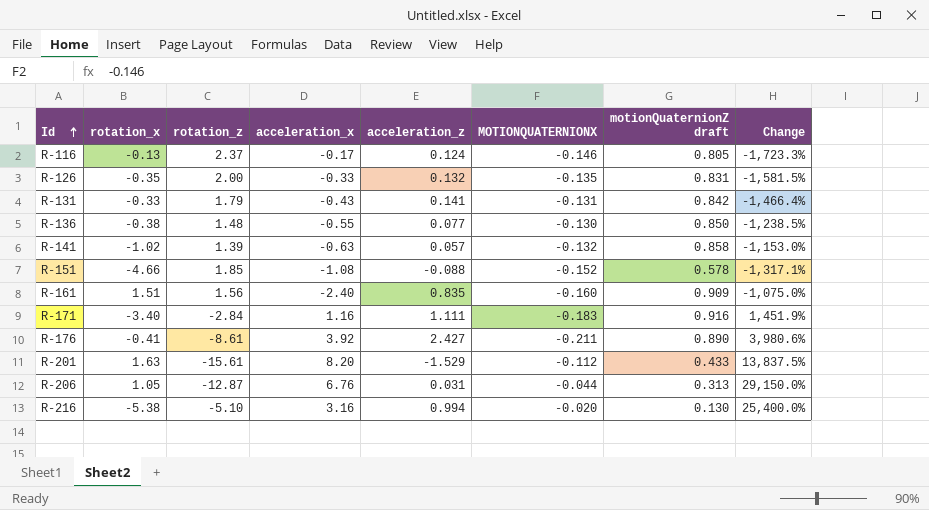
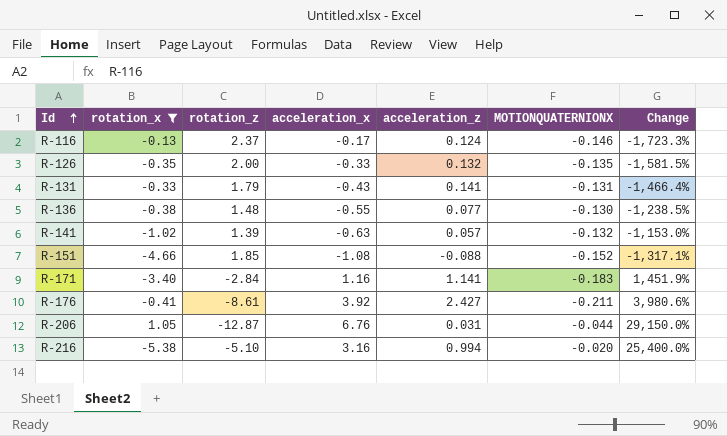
filter: none -> rotation_x <= 1.05
column motionQuaternionZ draft | position: 7 -> none
R-171 | acceleration_z: 1.111 -> 1.141

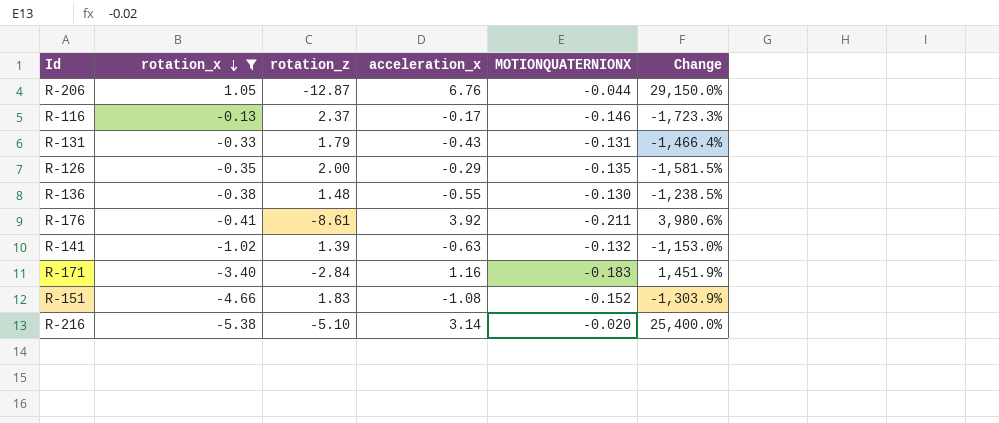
row order: Id ascending -> rotation_x descending
column acceleration_z | position: 5 -> none
R-126 | acceleration_x: -0.33 -> -0.29
R-151 | rotation_z: 1.85 -> 1.83
R-151 | Change: -1,317.1% -> -1,303.9%
R-216 | acceleration_x: 3.16 -> 3.14

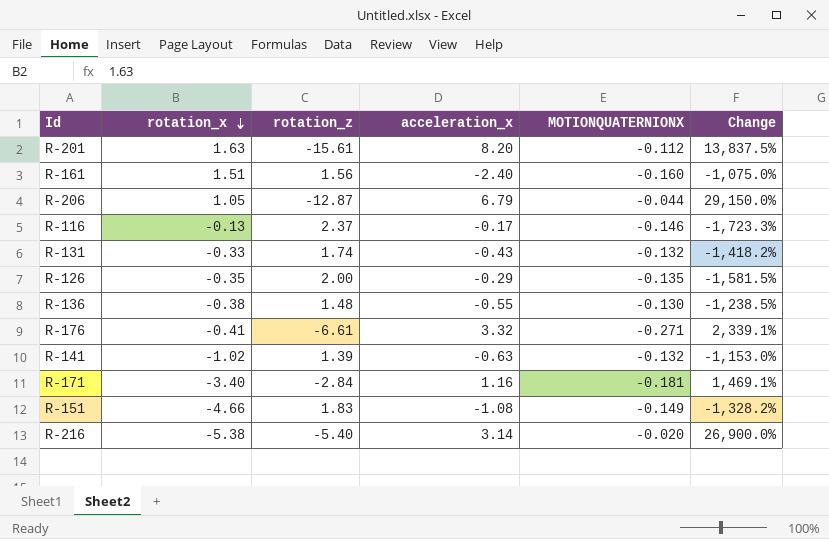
filter: rotation_x <= 1.05 -> none
R-206 | acceleration_x: 6.76 -> 6.79
R-131 | rotation_z: 1.79 -> 1.74
R-131 | MOTIONQUATERNIONX: -0.131 -> -0.132
R-131 | Change: -1,466.4% -> -1,418.2%
R-176 | rotation_z: -8.61 -> -6.61
R-176 | acceleration_x: 3.92 -> 3.32
R-176 | MOTIONQUATERNIONX: -0.211 -> -0.271
R-176 | Change: 3,980.6% -> 2,339.1%
R-171 | MOTIONQUATERNIONX: -0.183 -> -0.181
R-171 | Change: 1,451.9% -> 1,469.1%
R-151 | MOTIONQUATERNIONX: -0.152 -> -0.149
R-151 | Change: -1,303.9% -> -1,328.2%
R-216 | rotation_z: -5.10 -> -5.40
R-216 | Change: 25,400.0% -> 26,900.0%

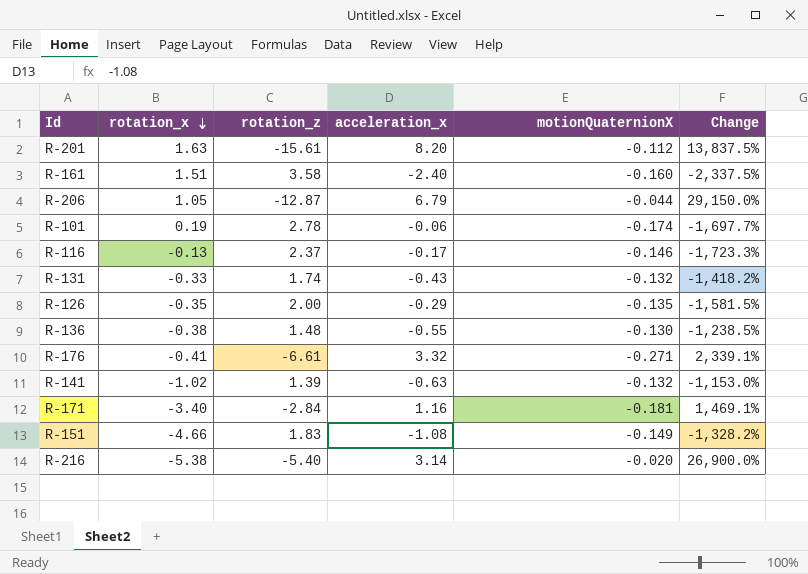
column name: MOTIONQUATERNIONX -> motionQuaternionX
R-161 | rotation_z: 1.56 -> 3.58
R-161 | Change: -1,075.0% -> -2,337.5%
row R-101: none -> 0.19 | 2.78 | -0.06 | -0.174 | -1,697.7%

